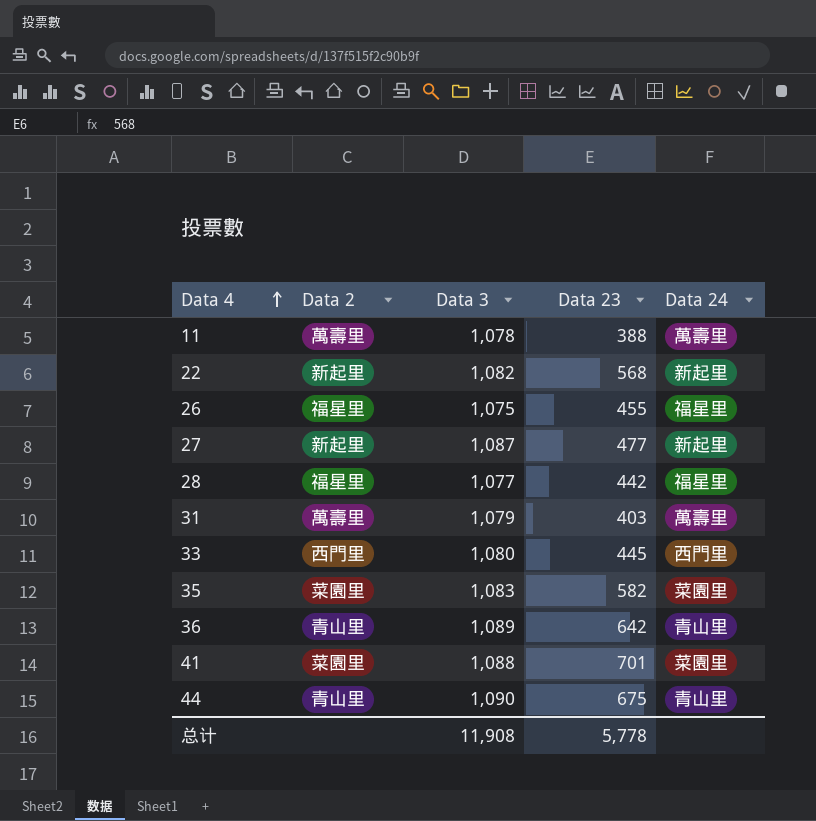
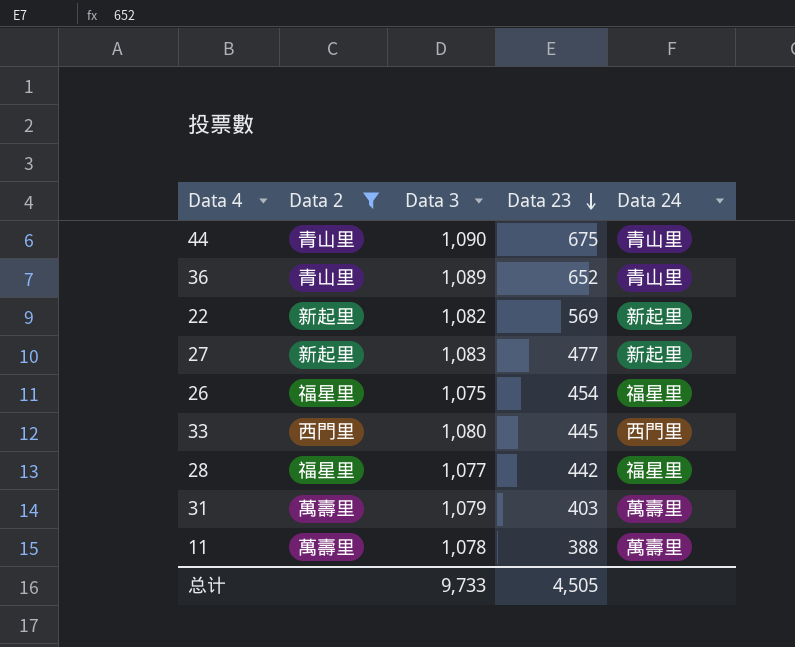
filter: none -> Data 2 != 菜園里
row order: Data 4 ascending -> Data 23 descending
36 | Data 23: 642 -> 652
22 | Data 23: 568 -> 569
27 | Data 3: 1,087 -> 1,083
26 | Data 23: 455 -> 454
总计 | Data 3: 11,908 -> 9,733
总计 | Data 23: 5,778 -> 4,505

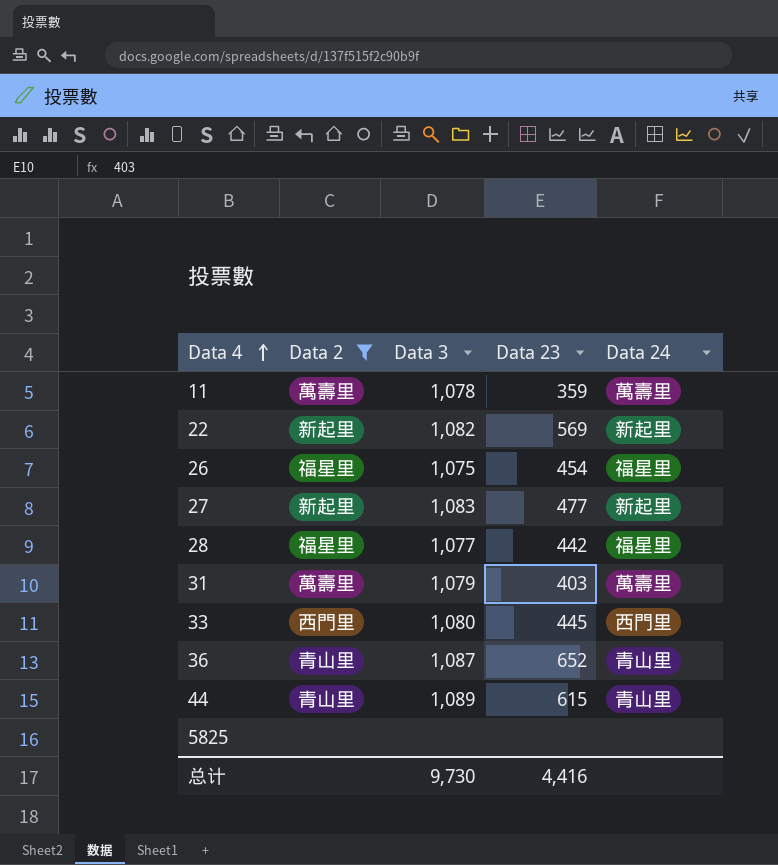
row order: Data 23 descending -> Data 4 ascending
11 | Data 23: 388 -> 359
36 | Data 3: 1,089 -> 1,087
44 | Data 3: 1,090 -> 1,089
44 | Data 23: 675 -> 615
row 5825: none -> none | none | none | none
总计 | Data 3: 9,733 -> 9,730
总计 | Data 23: 4,505 -> 4,416

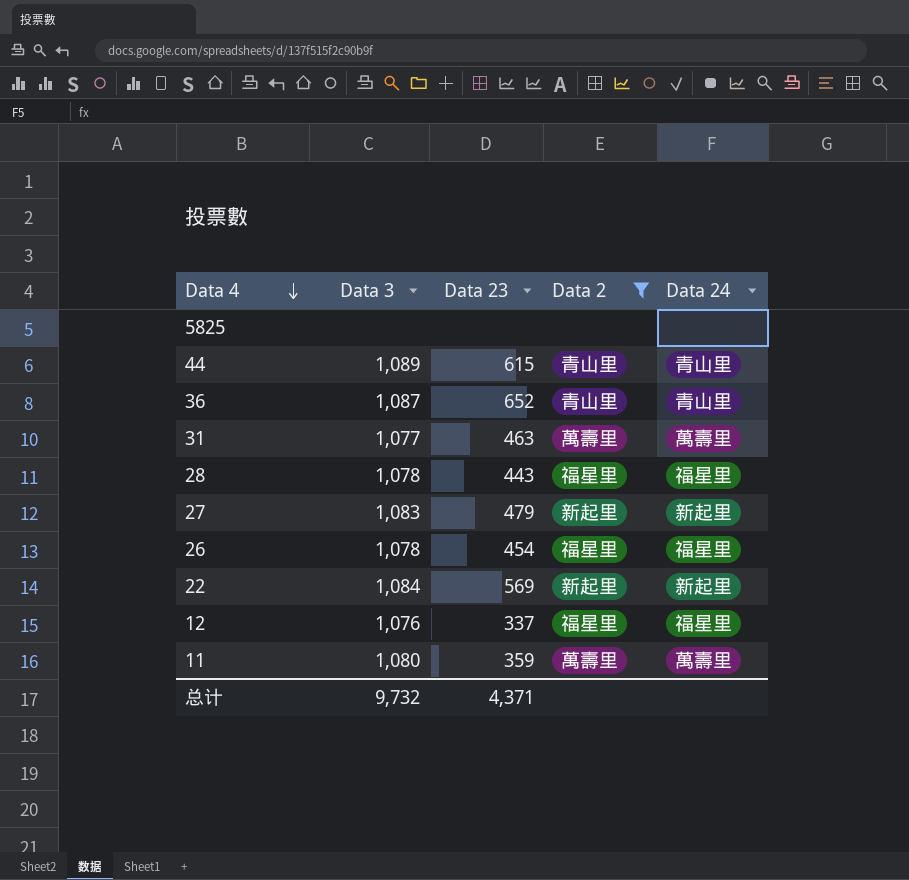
row order: Data 4 ascending -> Data 4 descending
column Data 2 | position: 2 -> 4
row 33: 西門里 | 1,080 | 445 | 西門里 -> none
31 | Data 3: 1,079 -> 1,077
31 | Data 23: 403 -> 463
28 | Data 3: 1,077 -> 1,078
28 | Data 23: 442 -> 443
27 | Data 23: 477 -> 479
26 | Data 3: 1,075 -> 1,078
22 | Data 3: 1,082 -> 1,084
row 12: none -> 1,076 | 337 | 福星里 | 福星里
11 | Data 3: 1,078 -> 1,080
总计 | Data 3: 9,730 -> 9,732
总计 | Data 23: 4,416 -> 4,371

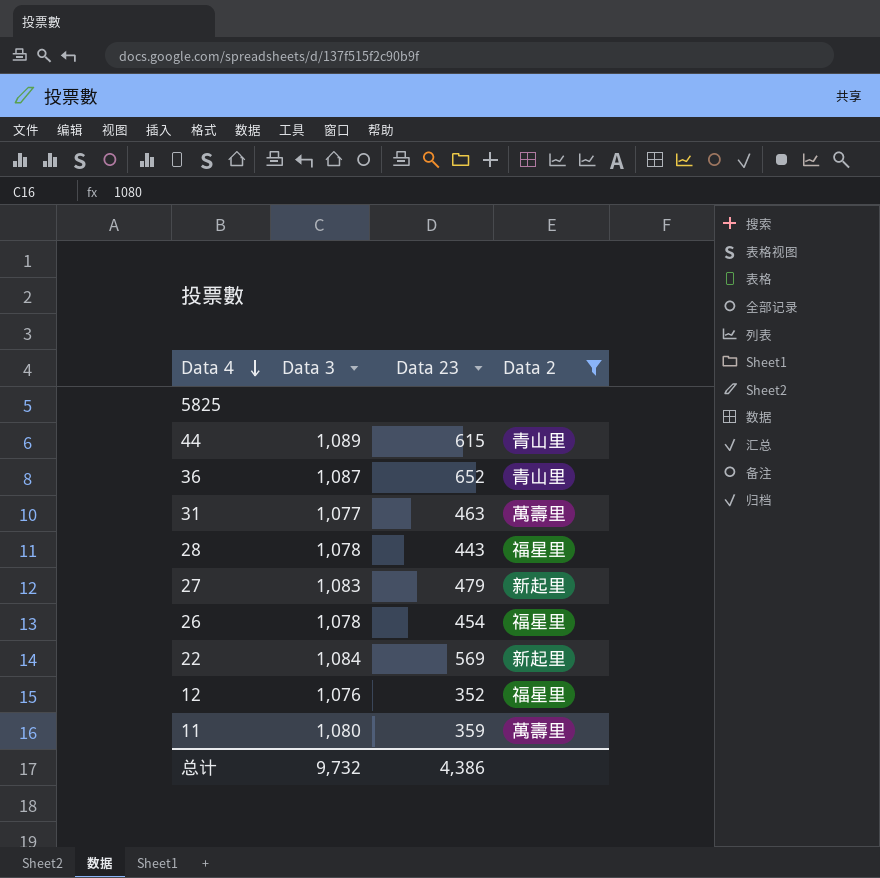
column Data 24 | position: 5 -> none
12 | Data 23: 337 -> 352
总计 | Data 23: 4,371 -> 4,386

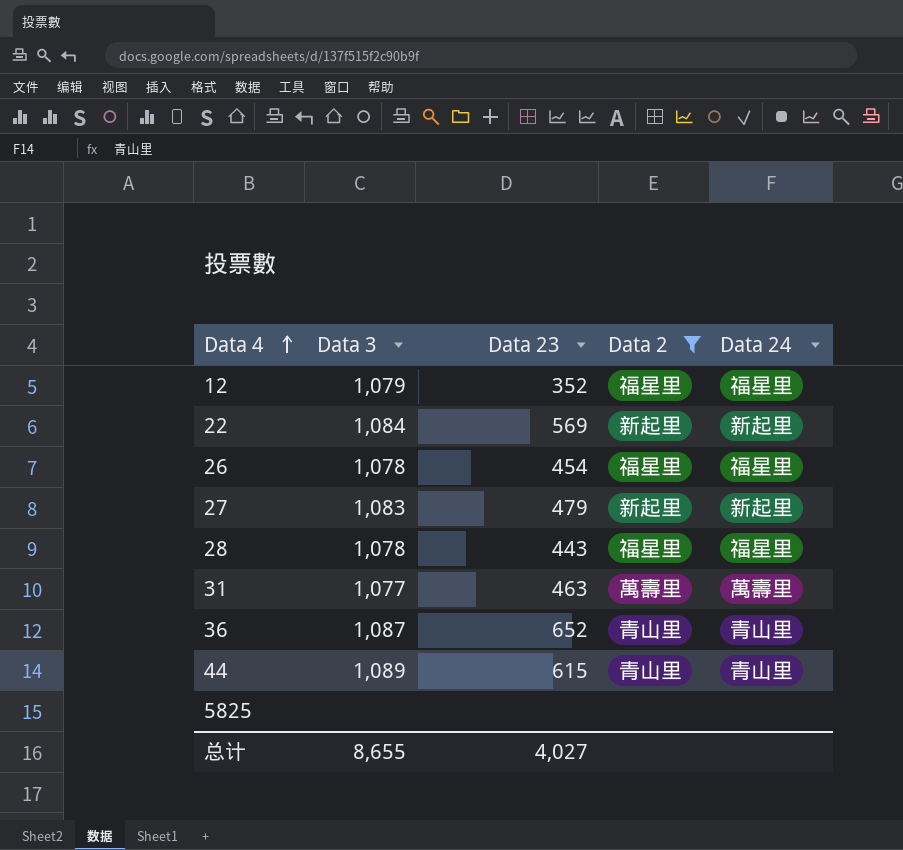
row order: Data 4 descending -> Data 4 ascending
column Data 24 | position: none -> 5
row 11: 1,080 | 359 | 萬壽里 -> none
12 | Data 3: 1,076 -> 1,079
总计 | Data 3: 9,732 -> 8,655
总计 | Data 23: 4,386 -> 4,027

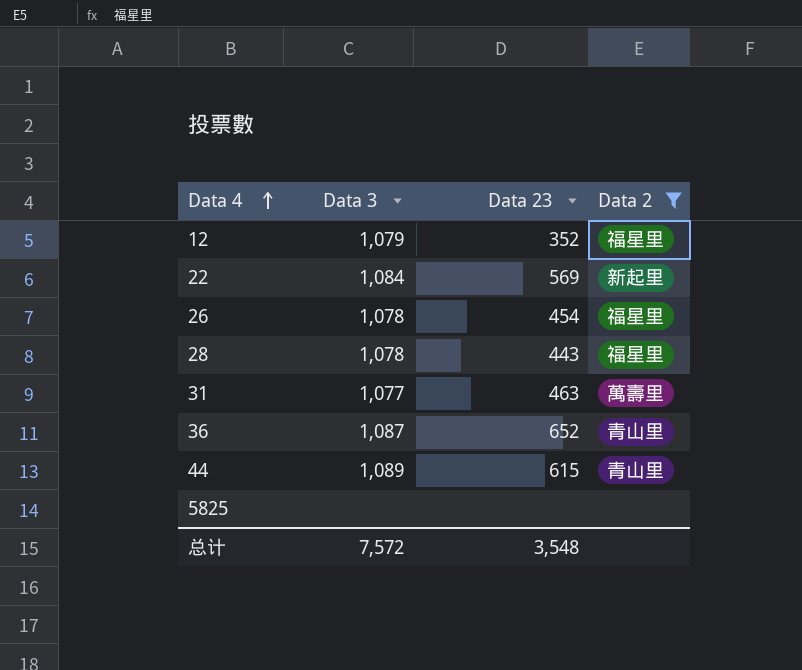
column Data 24 | position: 5 -> none
row 27: 1,083 | 479 | 新起里 | 新起里 -> none
总计 | Data 3: 8,655 -> 7,572
总计 | Data 23: 4,027 -> 3,548

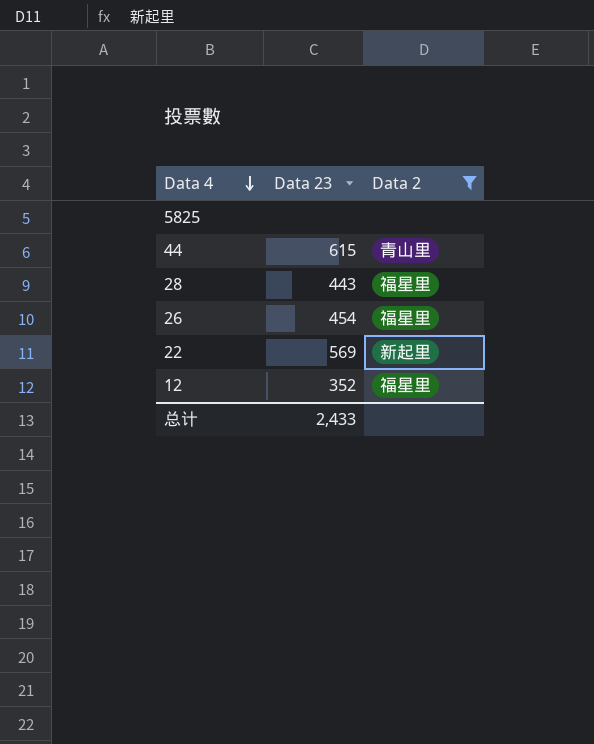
row order: Data 4 ascending -> Data 4 descending
column Data 3 | position: 2 -> none
row 31: 1,077 | 463 | 萬壽里 -> none
row 36: 1,087 | 652 | 青山里 -> none
总计 | Data 23: 3,548 -> 2,433

